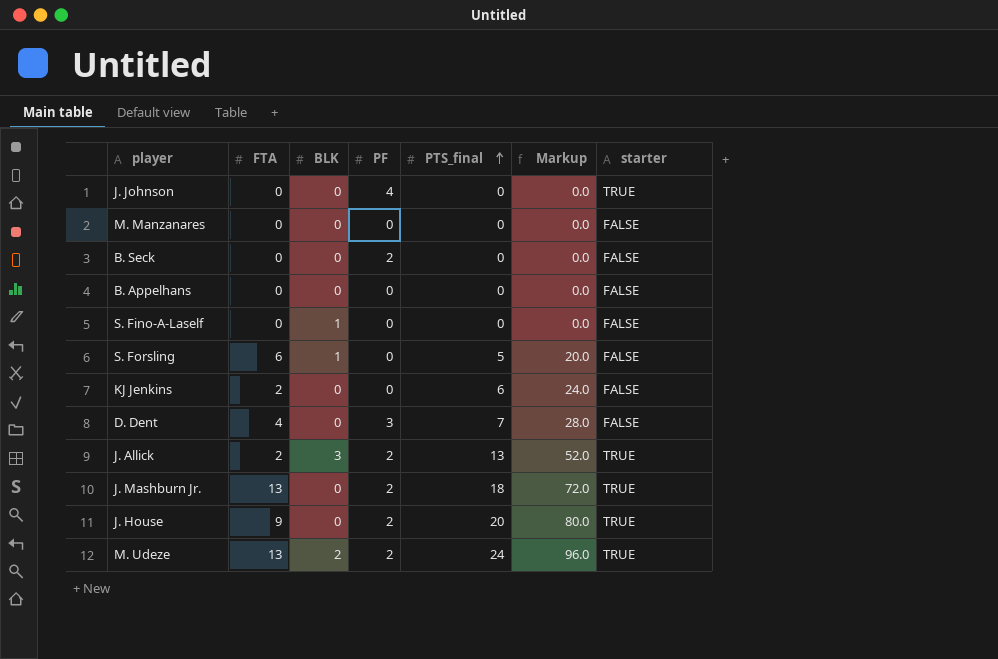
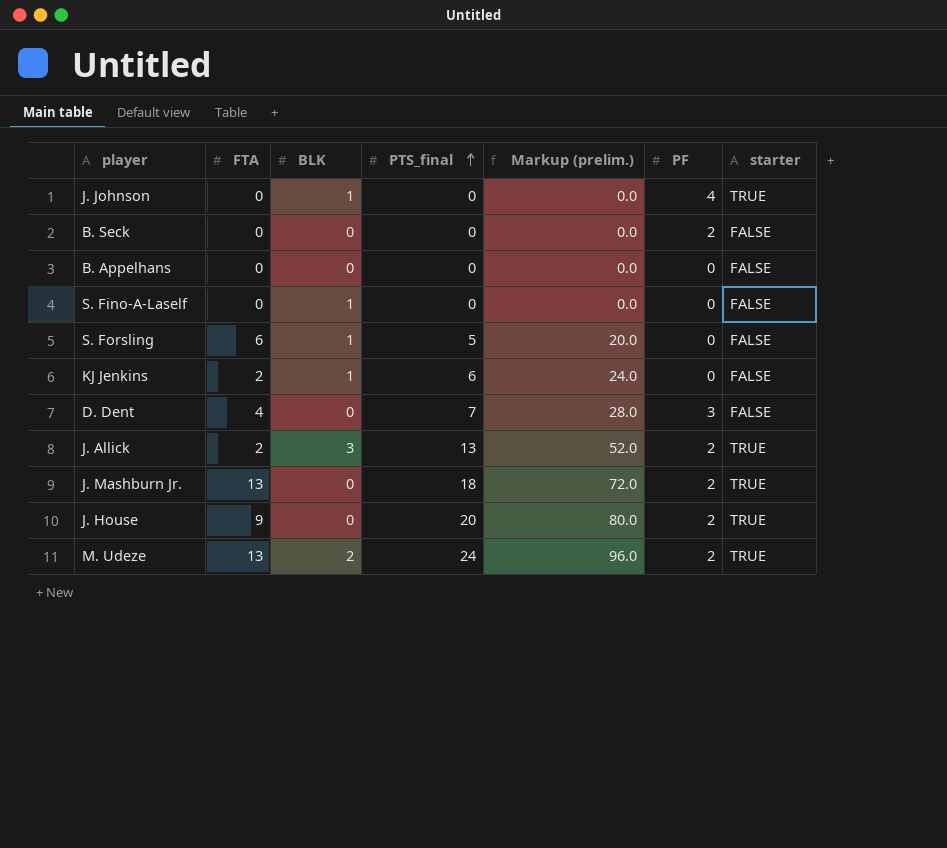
column name: Markup -> Markup (prelim.)
column PF | position: 4 -> 6
row M. Manzanares: 0 | 0 | 0 | 0 | 0.0 | FALSE -> none
J. Johnson | BLK: 0 -> 1
KJ Jenkins | BLK: 0 -> 1

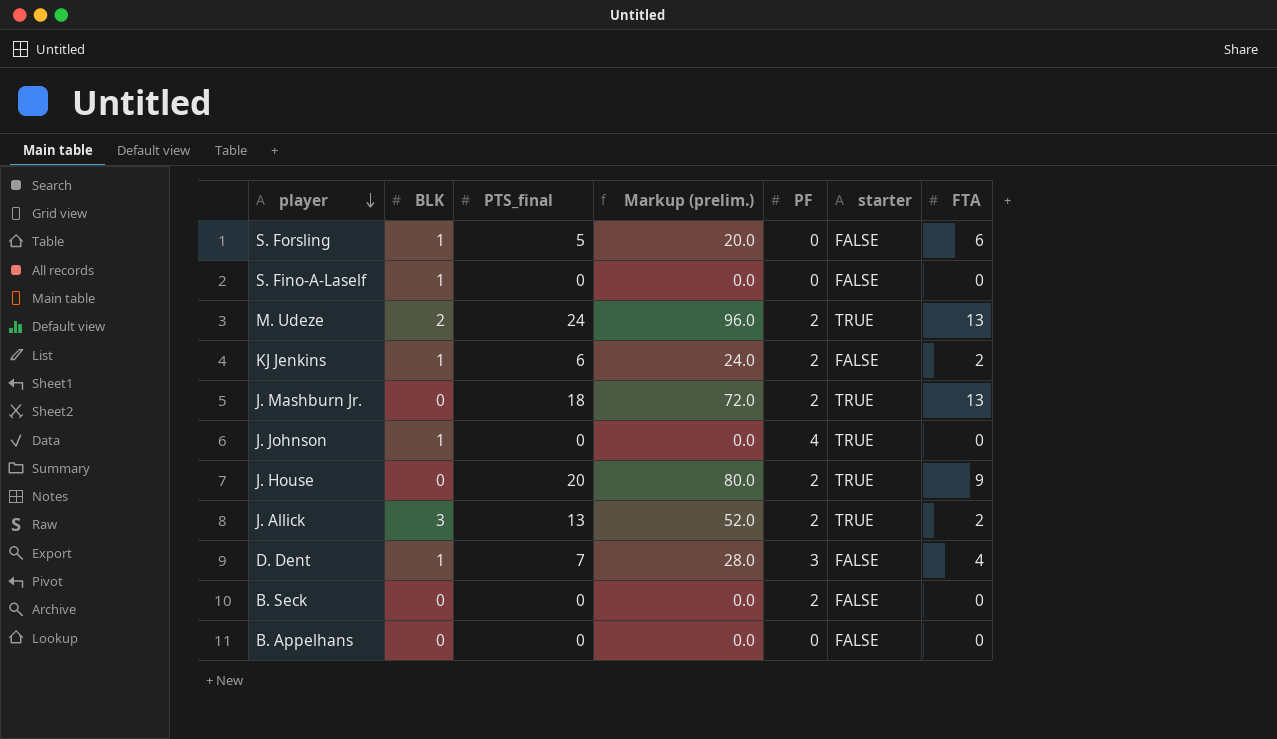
row order: PTS_final ascending -> player descending
column FTA | position: 2 -> 7
KJ Jenkins | PF: 0 -> 2
D. Dent | BLK: 0 -> 1

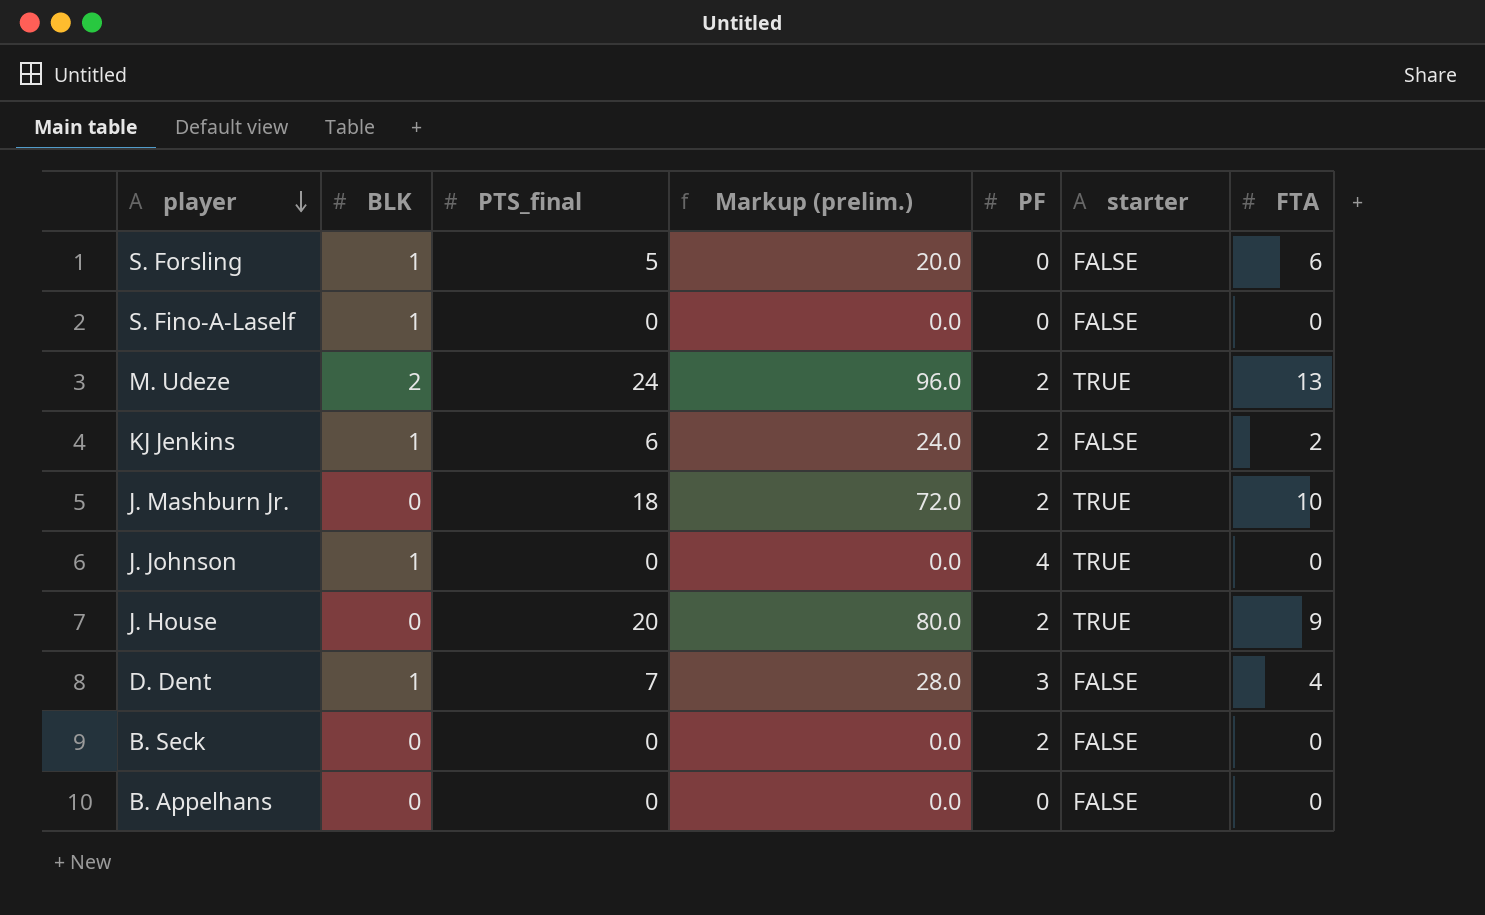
row J. Allick: 3 | 13 | 52.0 | 2 | TRUE | 2 -> none
J. Mashburn Jr. | FTA: 13 -> 10

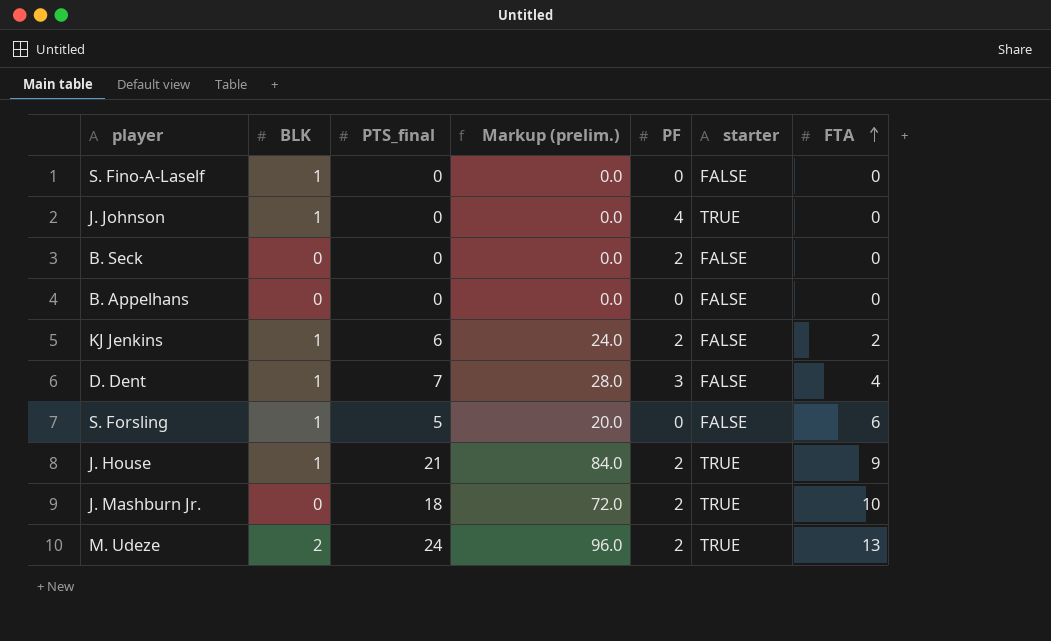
row order: player descending -> FTA ascending
J. House | BLK: 0 -> 1
J. House | PTS_final: 20 -> 21
J. House | Markup (prelim.): 80.0 -> 84.0

